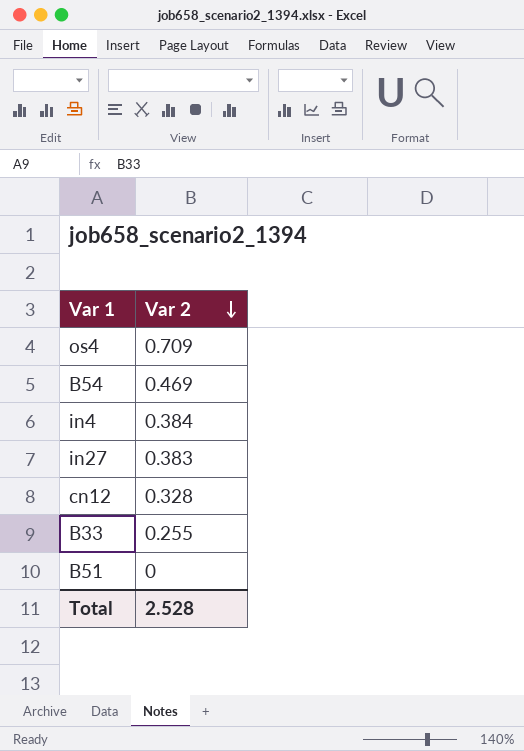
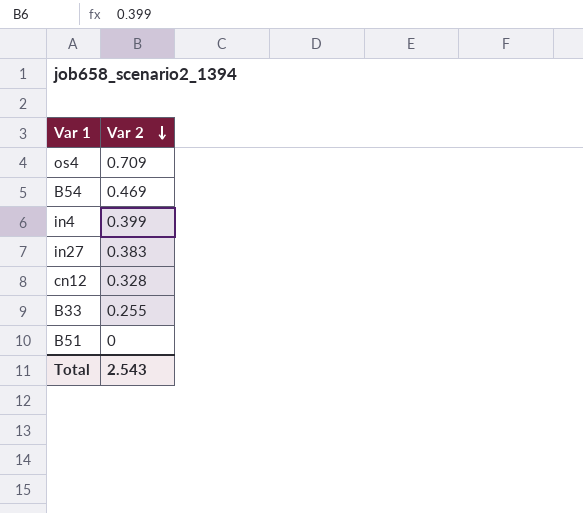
in4 | Var 2: 0.384 -> 0.399
Total | Var 2: 2.528 -> 2.543

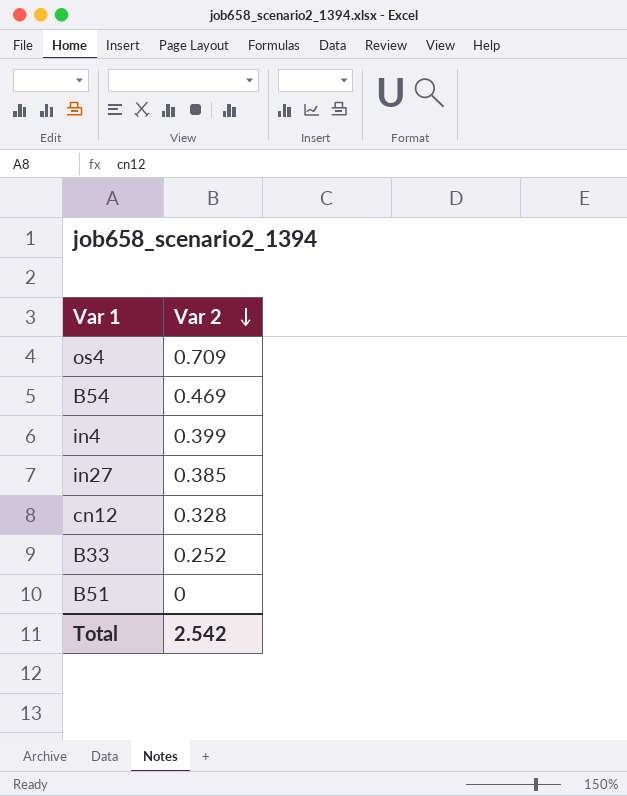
in27 | Var 2: 0.383 -> 0.385
B33 | Var 2: 0.255 -> 0.252
Total | Var 2: 2.543 -> 2.542

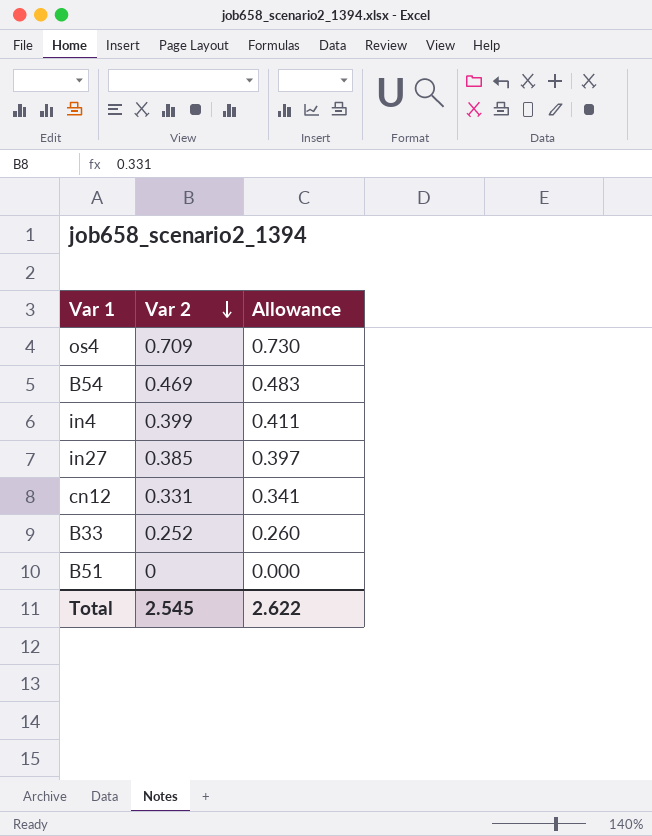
column Allowance | formula: none -> [Var 2] * 1.03
cn12 | Var 2: 0.328 -> 0.331
Total | Var 2: 2.542 -> 2.545

